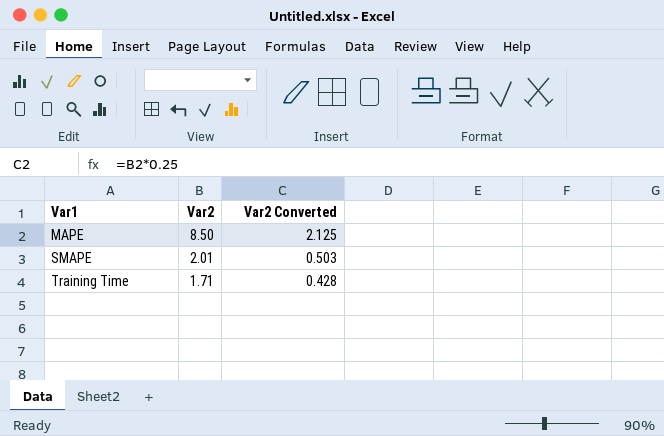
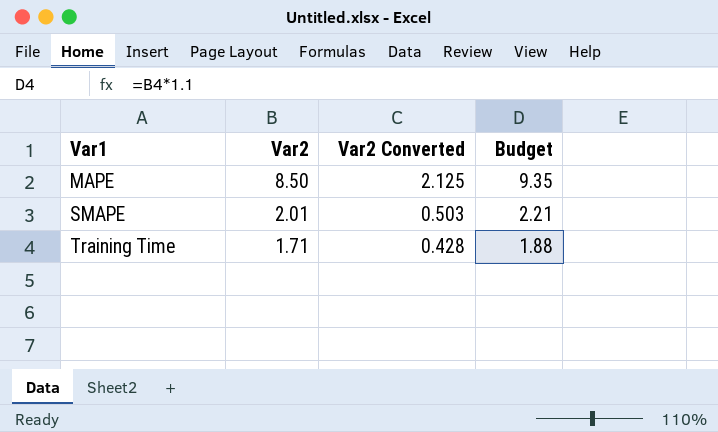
column Budget | formula: none -> [Var2] * 1.1

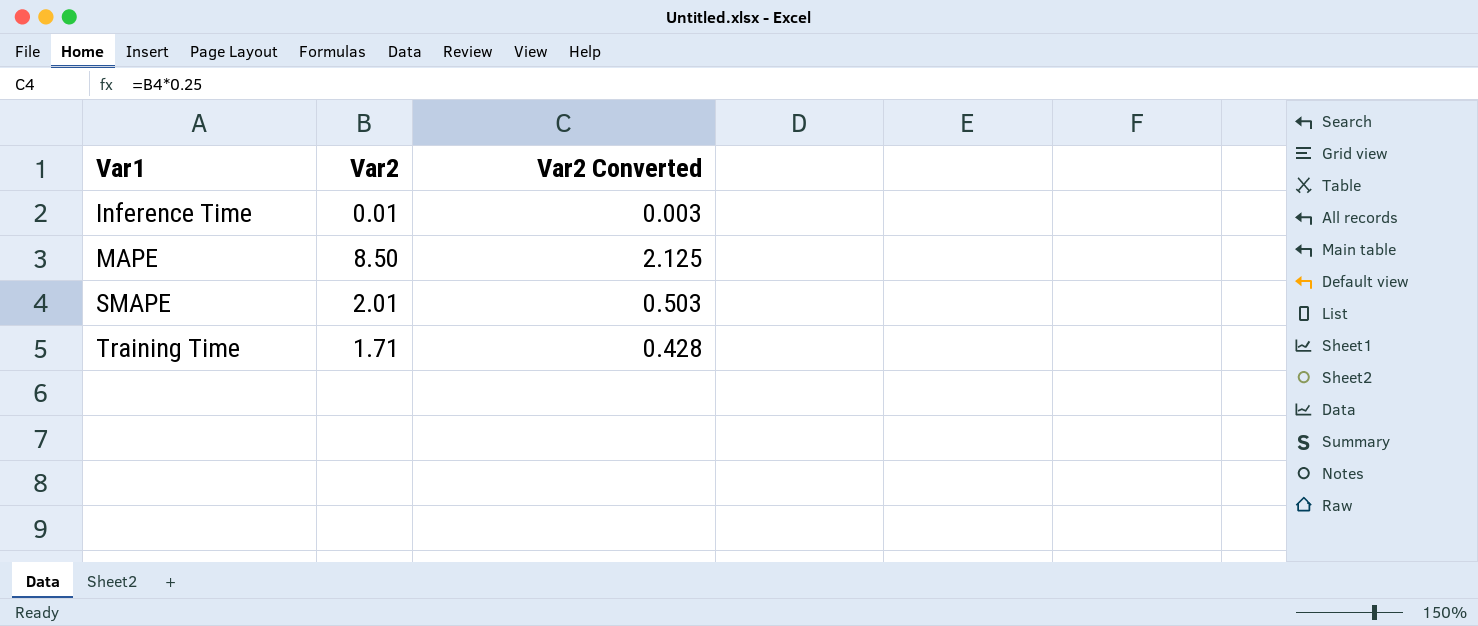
column Budget | formula: [Var2] * 1.1 -> none
row Inference Time: none -> 0.01 | 0.003

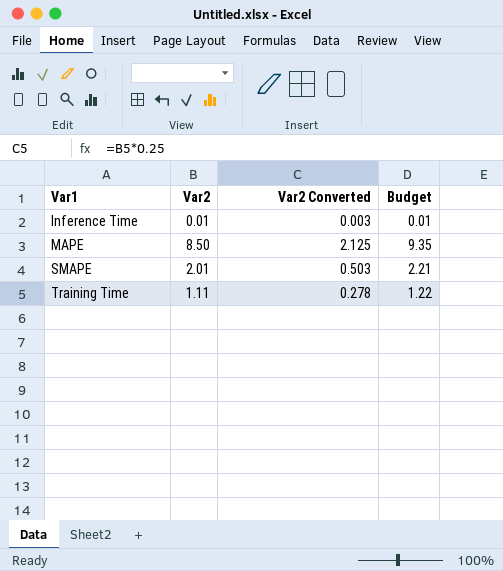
column Budget | formula: none -> [Var2] * 1.1
Training Time | Var2: 1.71 -> 1.11
Training Time | Var2 Converted: 0.428 -> 0.278

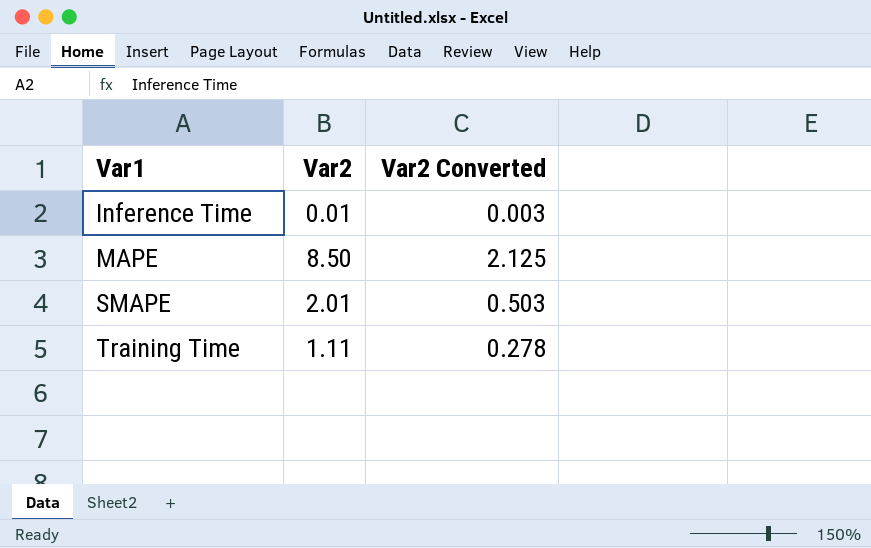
column Budget | formula: [Var2] * 1.1 -> none

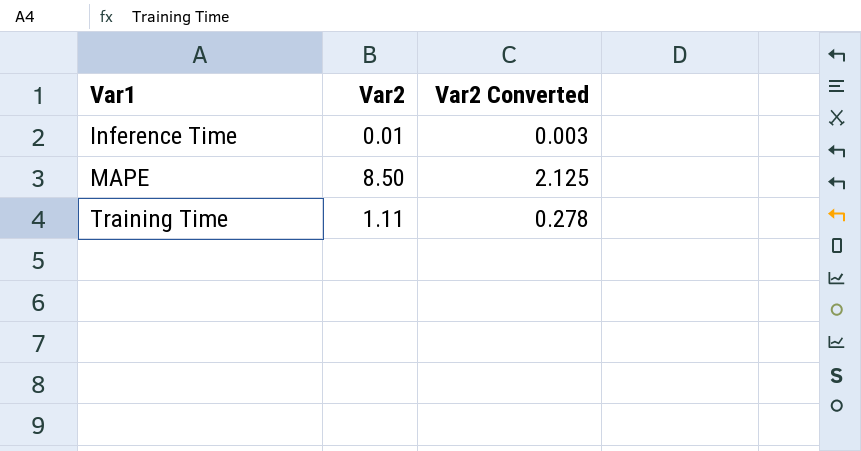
row SMAPE: 2.01 | 0.503 -> none

